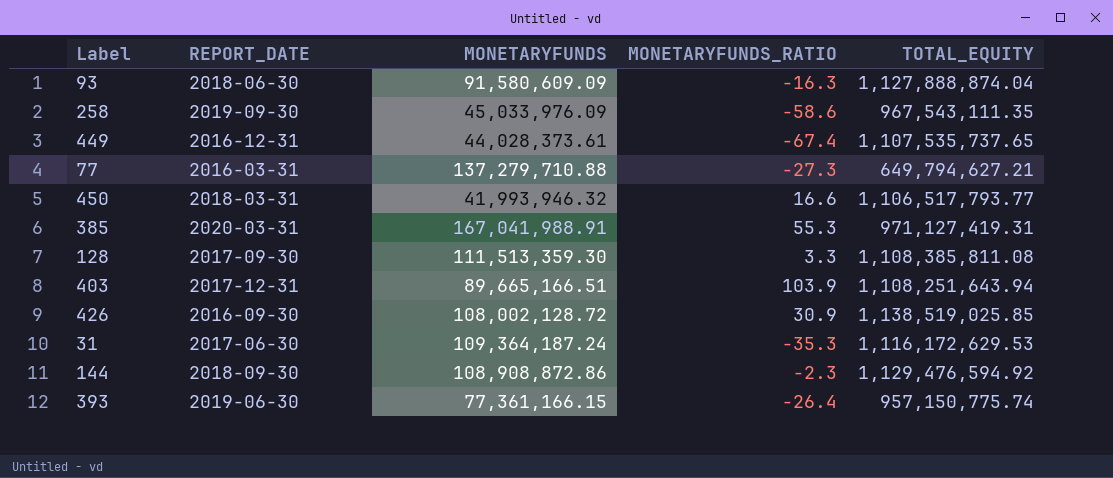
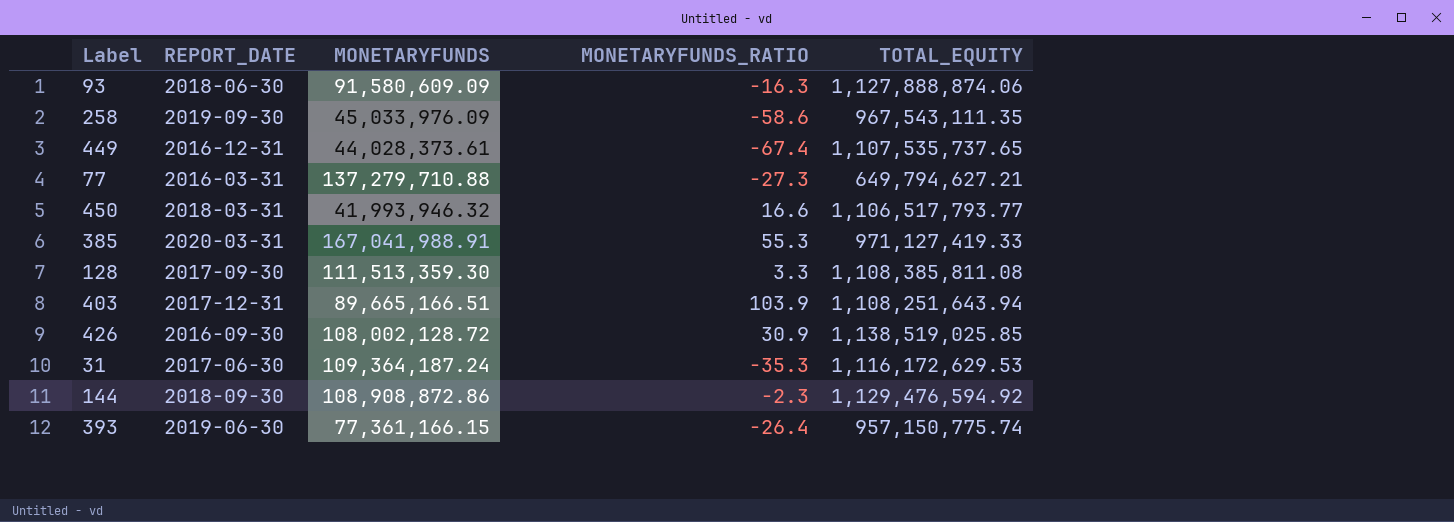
93 | TOTAL_EQUITY: 1,127,888,874.04 -> 1,127,888,874.06
385 | TOTAL_EQUITY: 971,127,419.31 -> 971,127,419.33

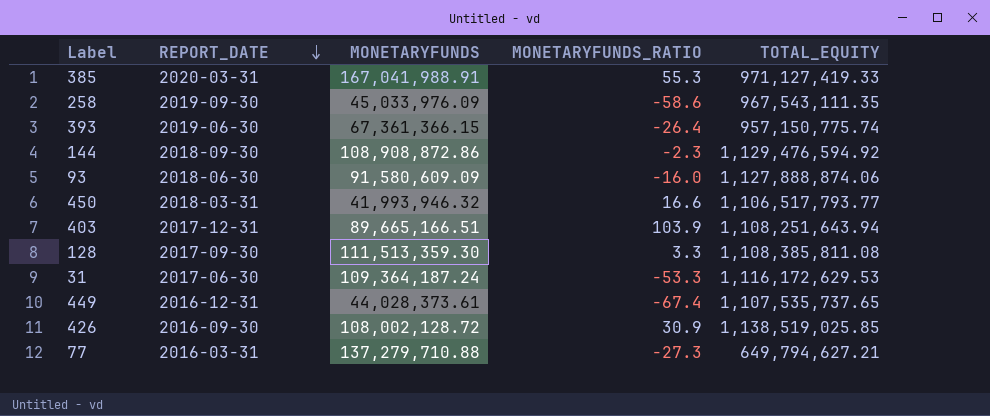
row order: none -> REPORT_DATE descending
393 | MONETARYFUNDS: 77,361,166.15 -> 67,361,366.15
93 | MONETARYFUNDS_RATIO: -16.3 -> -16.0
31 | MONETARYFUNDS_RATIO: -35.3 -> -53.3

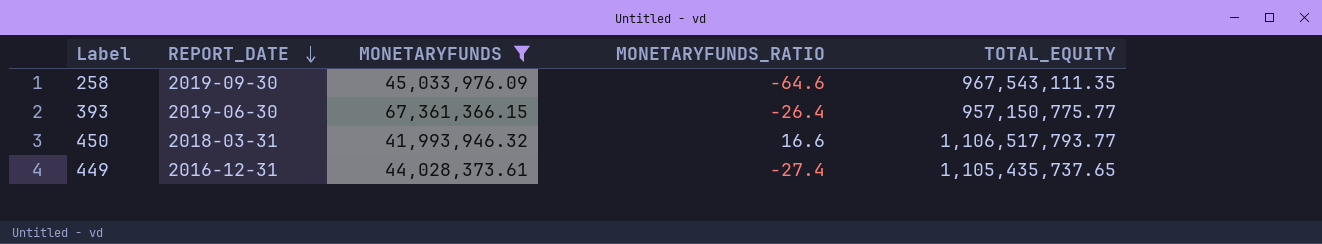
filter: none -> MONETARYFUNDS <= 67,361,366.15
258 | MONETARYFUNDS_RATIO: -58.6 -> -64.6
393 | TOTAL_EQUITY: 957,150,775.74 -> 957,150,775.77
449 | MONETARYFUNDS_RATIO: -67.4 -> -27.4
449 | TOTAL_EQUITY: 1,107,535,737.65 -> 1,105,435,737.65

